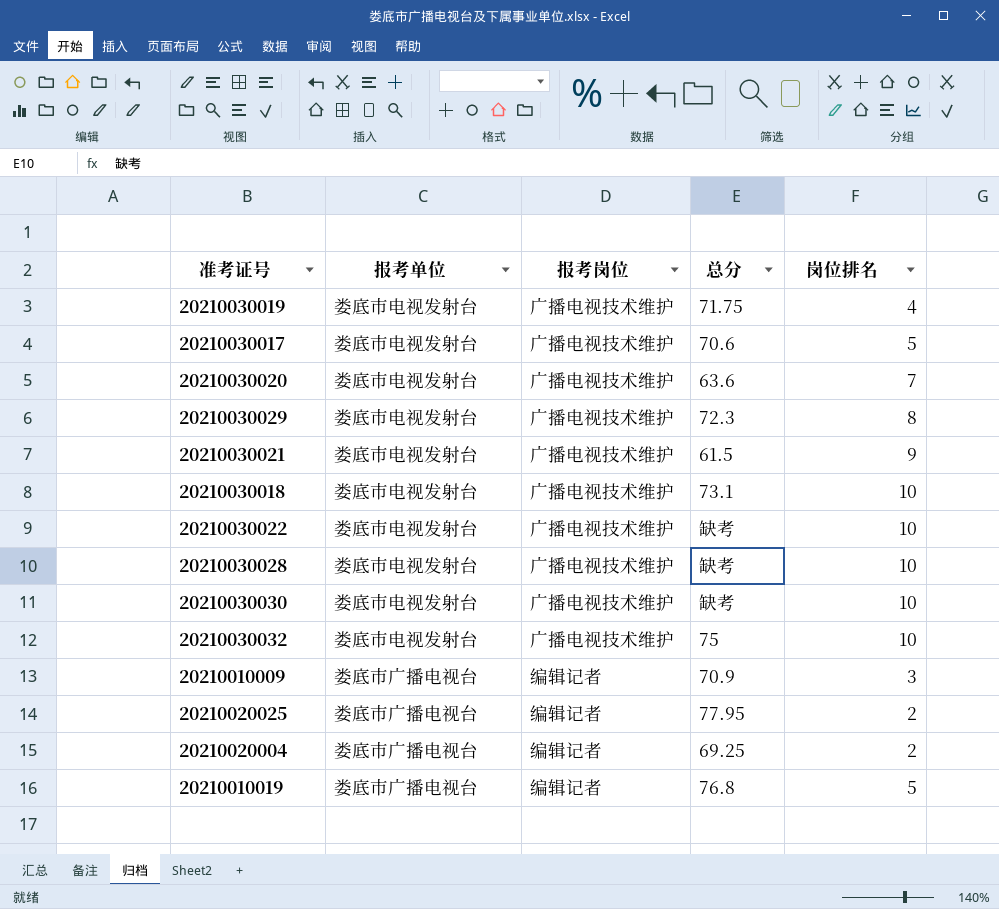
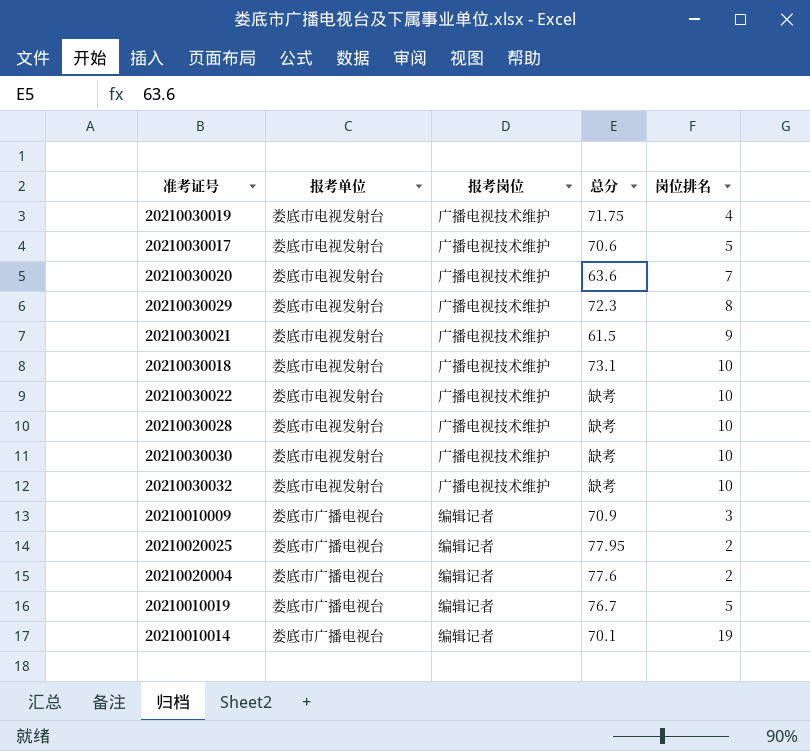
20210030032 | 总分: 75 -> 缺考
20210020004 | 总分: 69.25 -> 77.6
20210010019 | 总分: 76.8 -> 76.7
row 20210010014: none -> 娄底市广播电视台 | 编辑记者 | 70.1 | 19

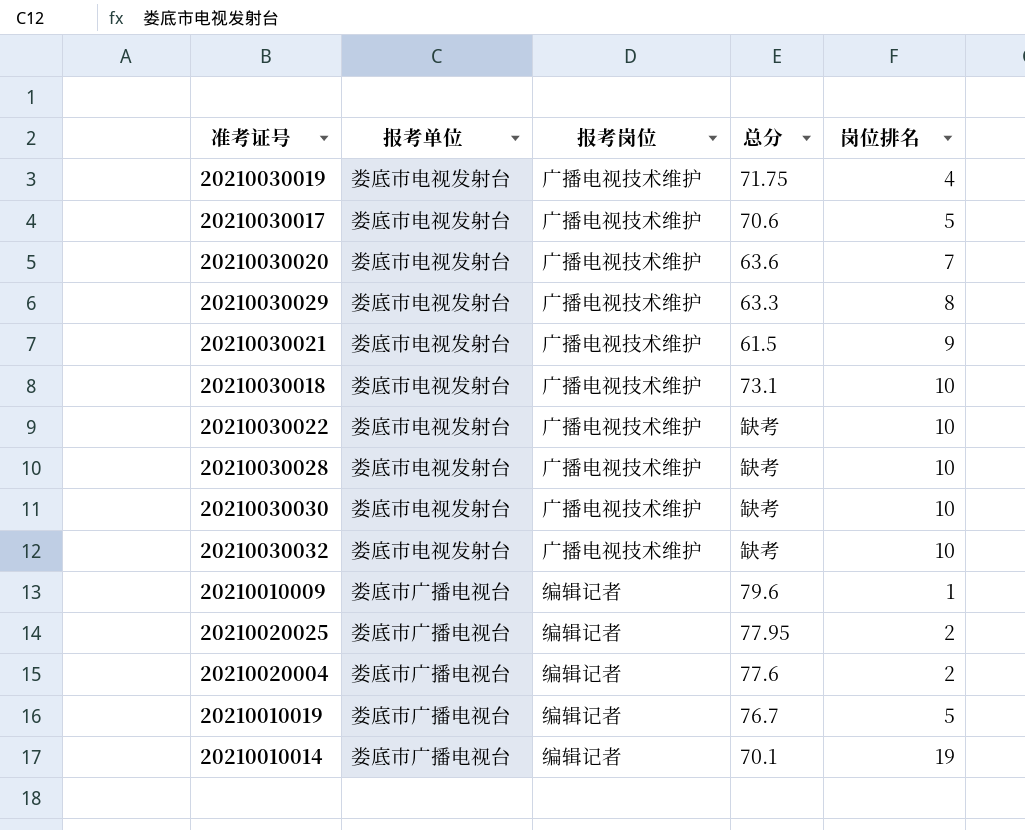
20210030029 | 总分: 72.3 -> 63.3
20210010009 | 总分: 70.9 -> 79.6
20210010009 | 岗位排名: 3 -> 1

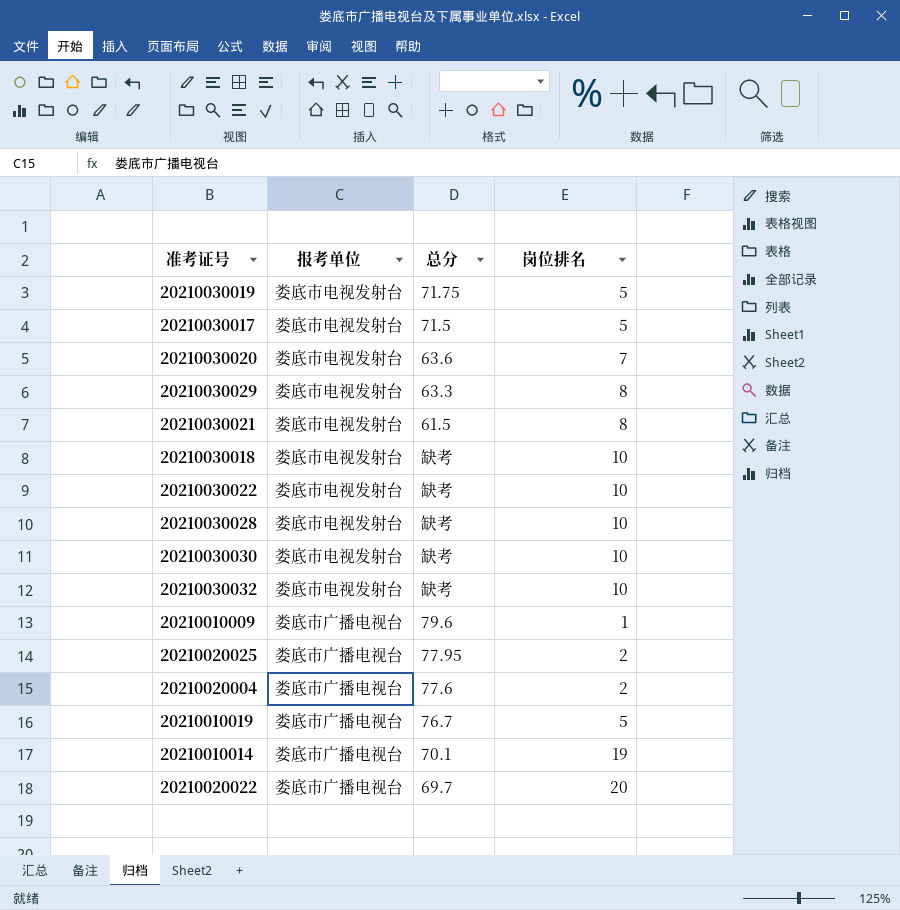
column 报考岗位 | position: 3 -> none
20210030019 | 岗位排名: 4 -> 5
20210030017 | 总分: 70.6 -> 71.5
20210030021 | 岗位排名: 9 -> 8
20210030018 | 总分: 73.1 -> 缺考
row 20210020022: none -> 娄底市广播电视台 | 69.7 | 20

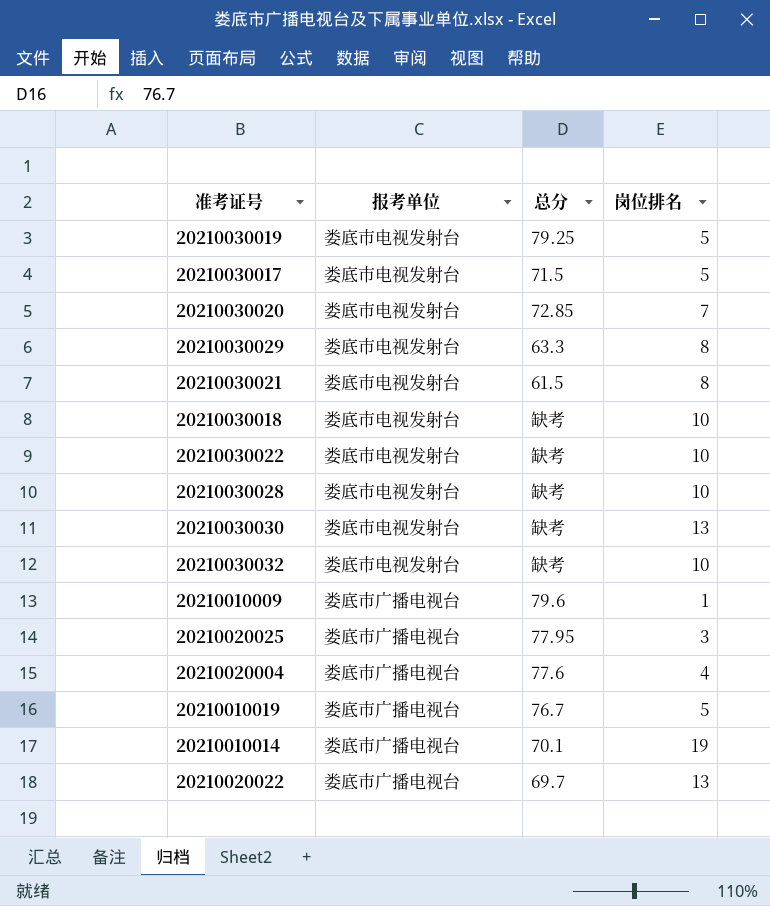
20210030019 | 总分: 71.75 -> 79.25
20210030020 | 总分: 63.6 -> 72.85
20210030030 | 岗位排名: 10 -> 13
20210020025 | 岗位排名: 2 -> 3
20210020004 | 岗位排名: 2 -> 4
20210020022 | 岗位排名: 20 -> 13

